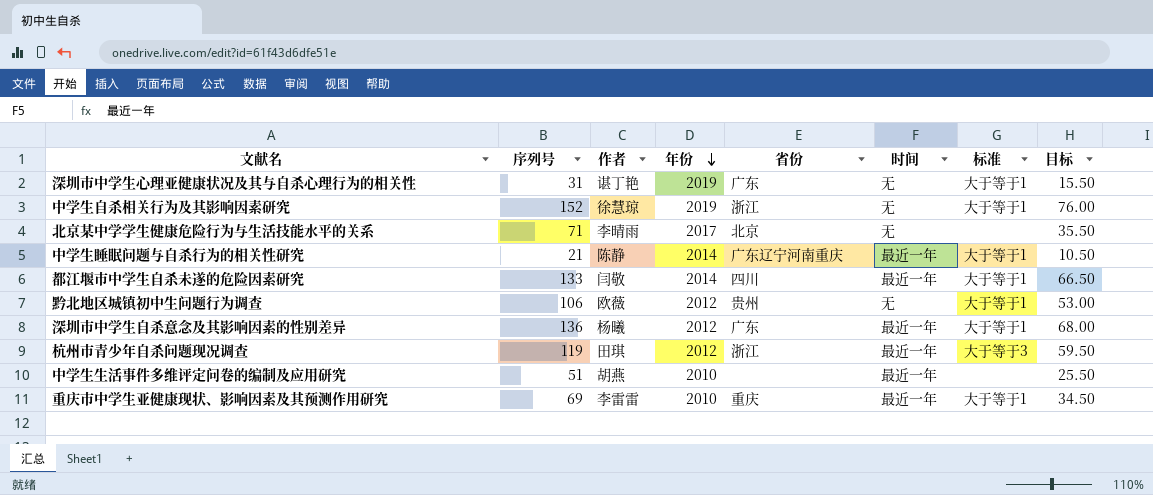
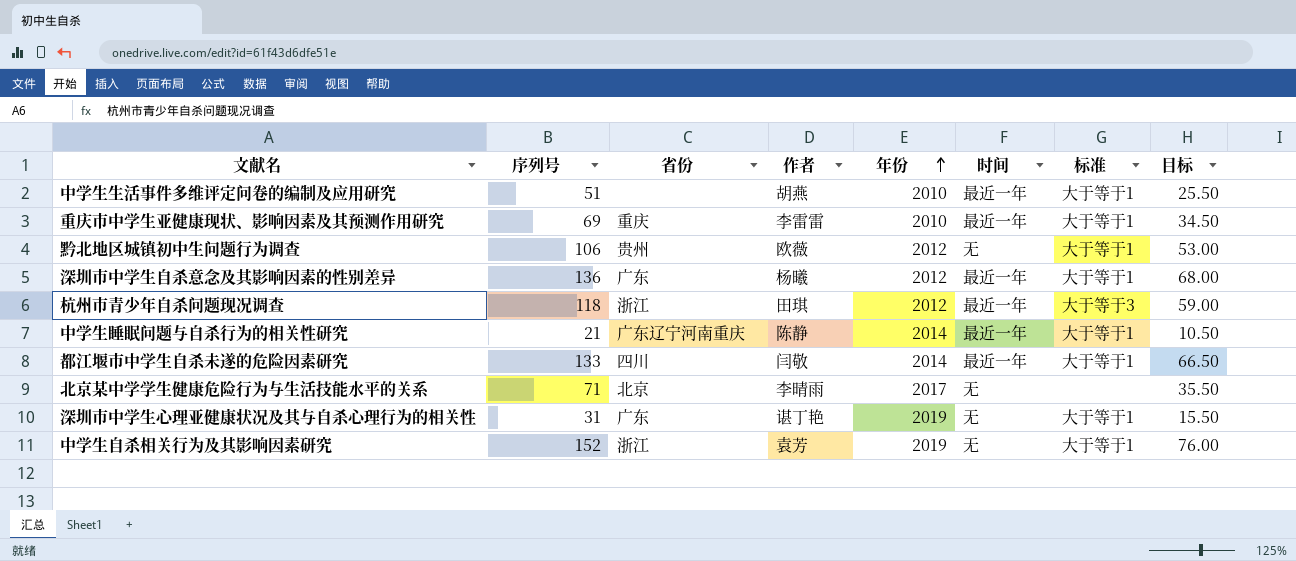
row order: 年份 descending -> 年份 ascending
column 省份 | position: 5 -> 3
中学生生活事件多维评定问卷的编制及应用研究 | 标准: none -> 大于等于1
杭州市青少年自杀问题现况调查 | 序列号: 119 -> 118
杭州市青少年自杀问题现况调查 | 目标: 59.50 -> 59.00
中学生自杀相关行为及其影响因素研究 | 作者: 徐慧琼 -> 袁芳

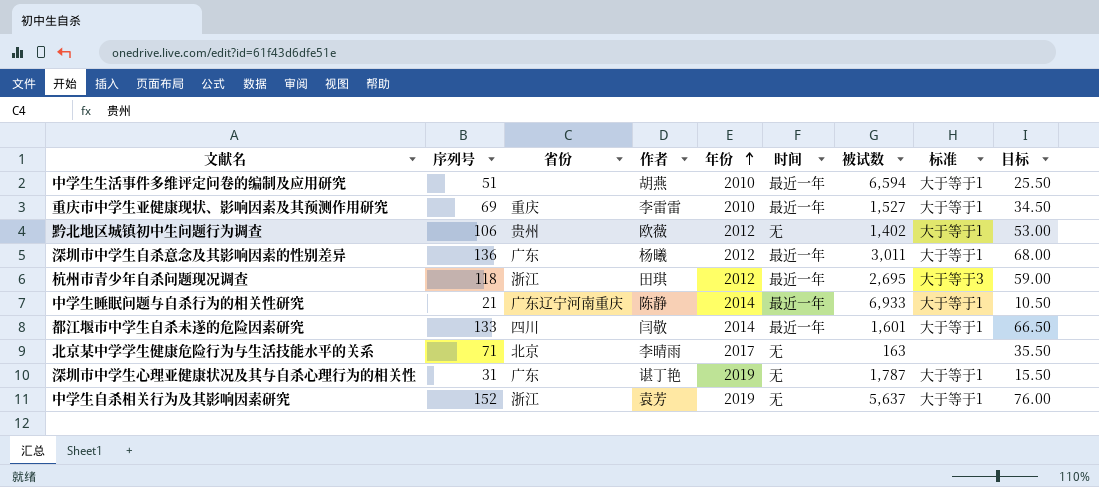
column 被试数 | position: none -> 7

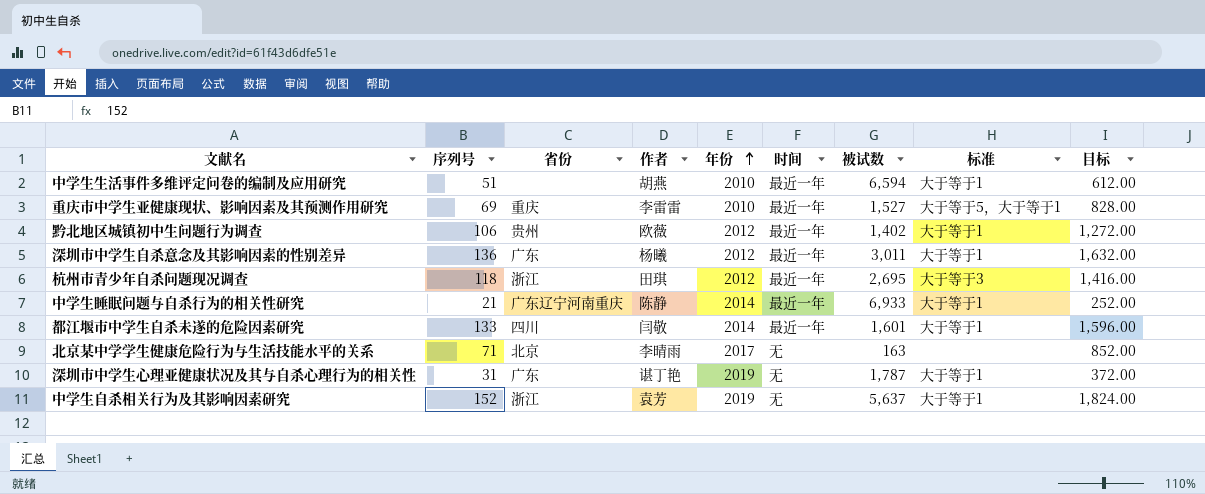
column 目标 | formula: [序列号] * 0.5 -> [序列号] * 12
重庆市中学生亚健康现状、影响因素及其预测作用研究 | 标准: 大于等于1 -> 大于等于5，大于等于1
黔北地区城镇初中生问题行为调查 | 时间: 无 -> 最近一年

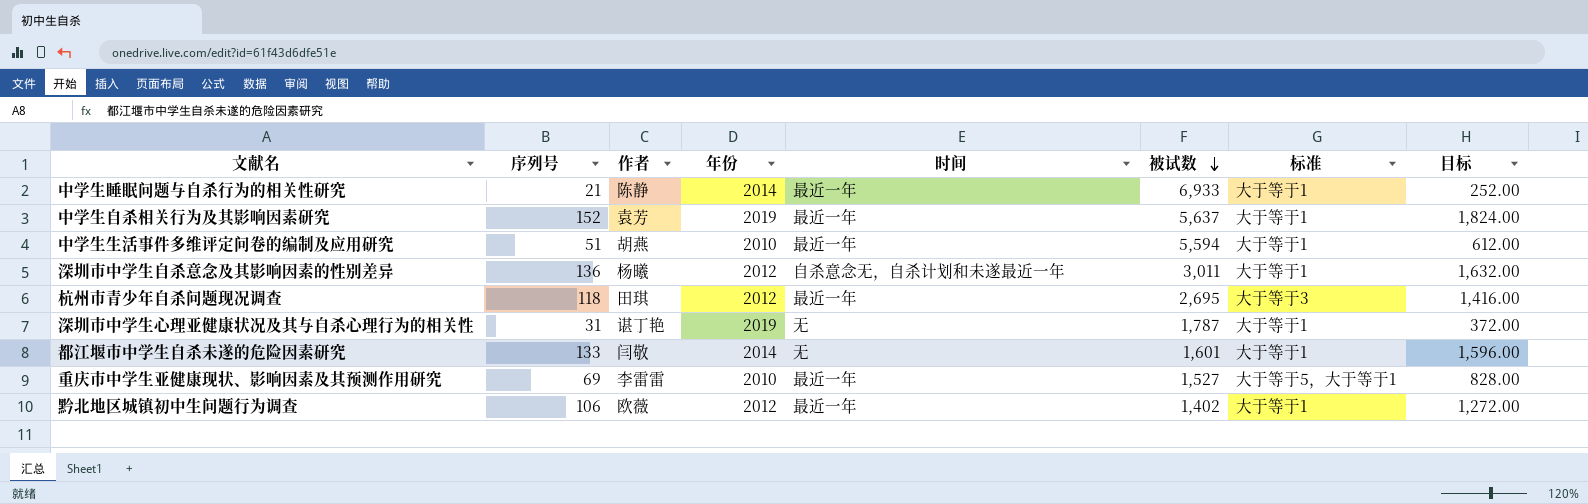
row order: 年份 ascending -> 被试数 descending
column 省份 | position: 3 -> none
row 北京某中学学生健康危险行为与生活技能水平的关系: 71 | 北京 | 李晴雨 | 2017 | 无 | 163 | none | 852.00 -> none
中学生自杀相关行为及其影响因素研究 | 时间: 无 -> 最近一年
中学生生活事件多维评定问卷的编制及应用研究 | 被试数: 6,594 -> 5,594
深圳市中学生自杀意念及其影响因素的性别差异 | 时间: 最近一年 -> 自杀意念无，自杀计划和未遂最近一年
都江堰市中学生自杀未遂的危险因素研究 | 时间: 最近一年 -> 无

